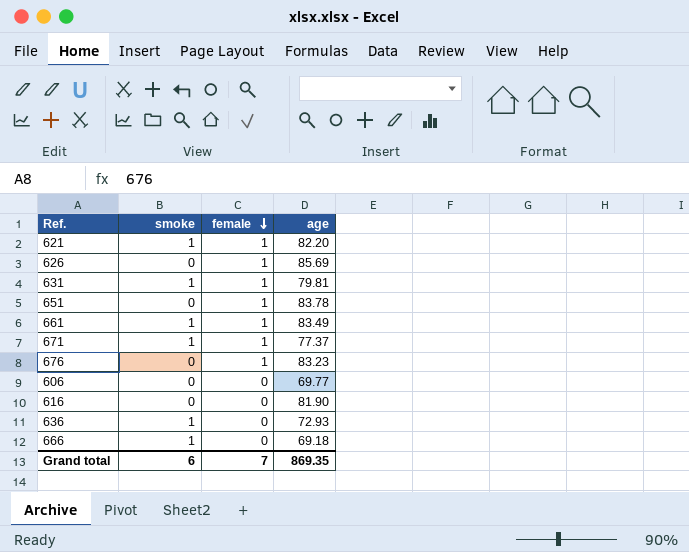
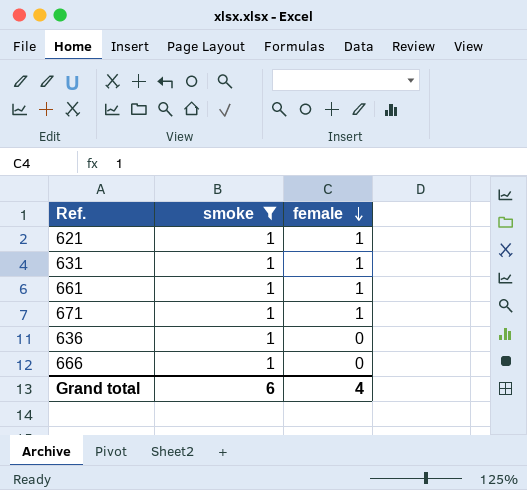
filter: none -> smoke = 1
column age | position: 4 -> none
Grand total | female: 7 -> 4

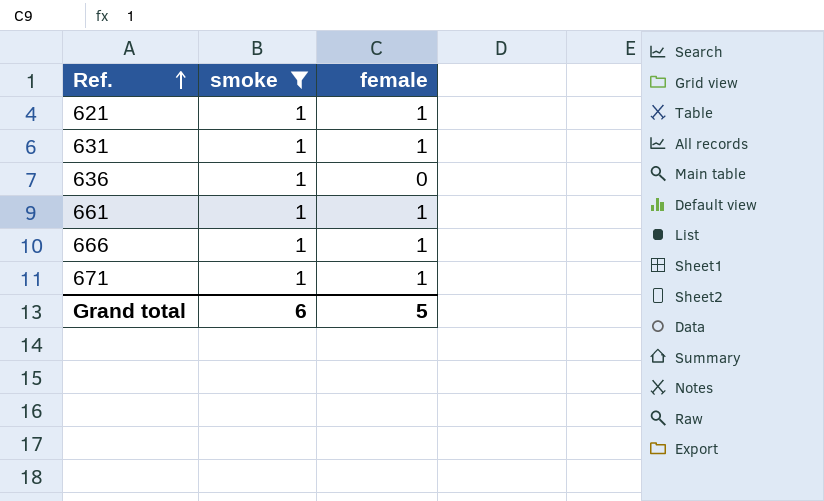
row order: female descending -> Ref. ascending
666 | female: 0 -> 1
Grand total | female: 4 -> 5

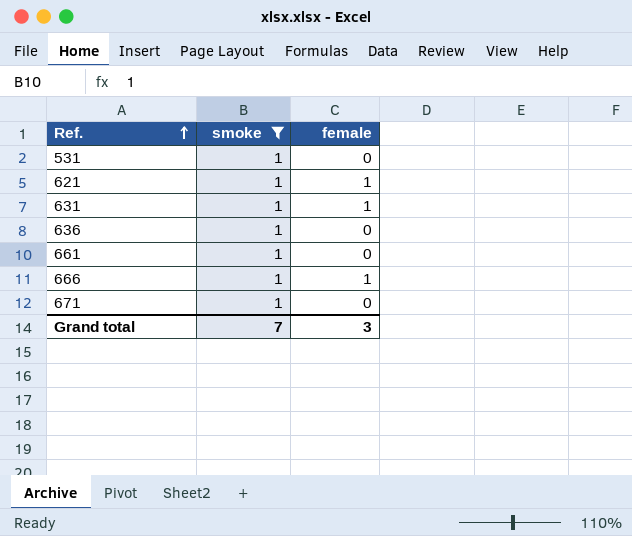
row 531: none -> 1 | 0
661 | female: 1 -> 0
671 | female: 1 -> 0
Grand total | smoke: 6 -> 7
Grand total | female: 5 -> 3

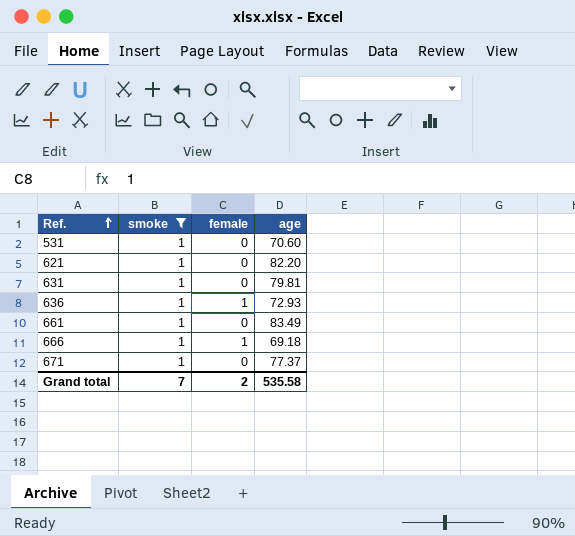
column age | position: none -> 4
621 | female: 1 -> 0
631 | female: 1 -> 0
636 | female: 0 -> 1
Grand total | female: 3 -> 2

